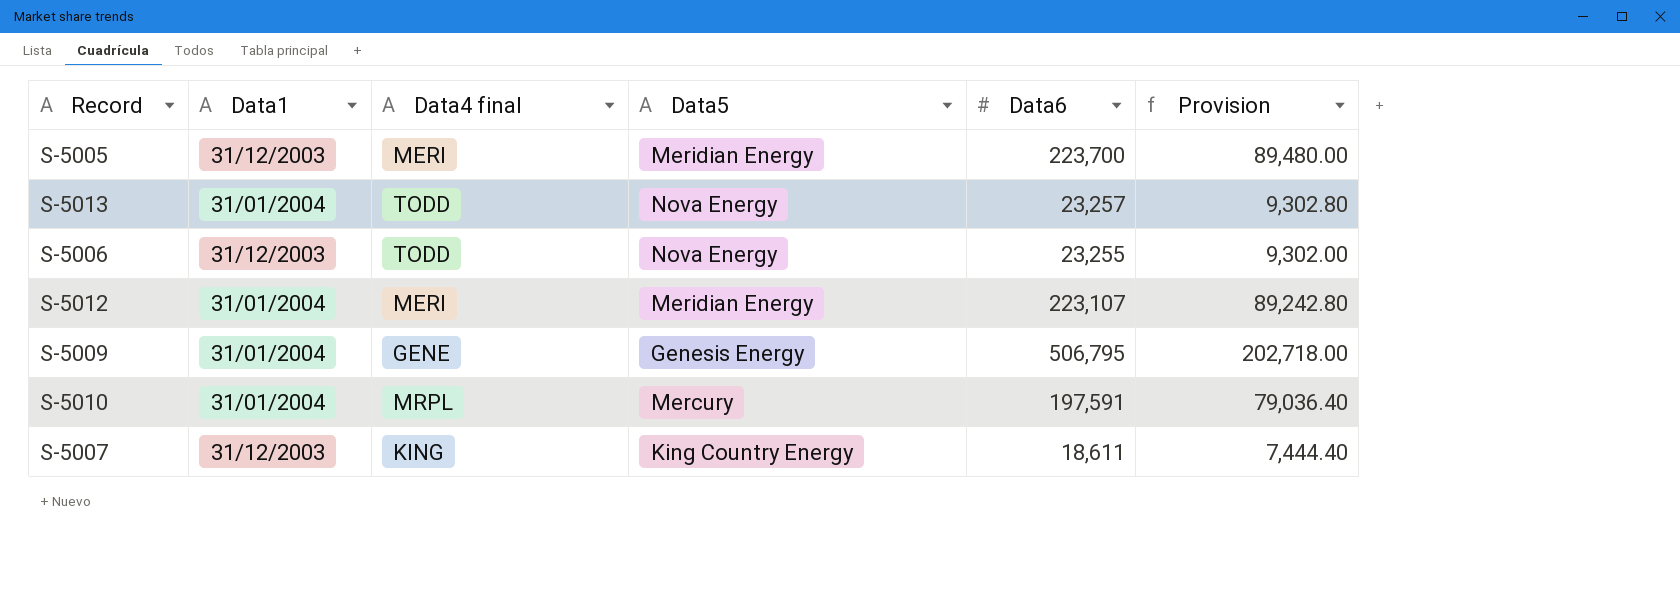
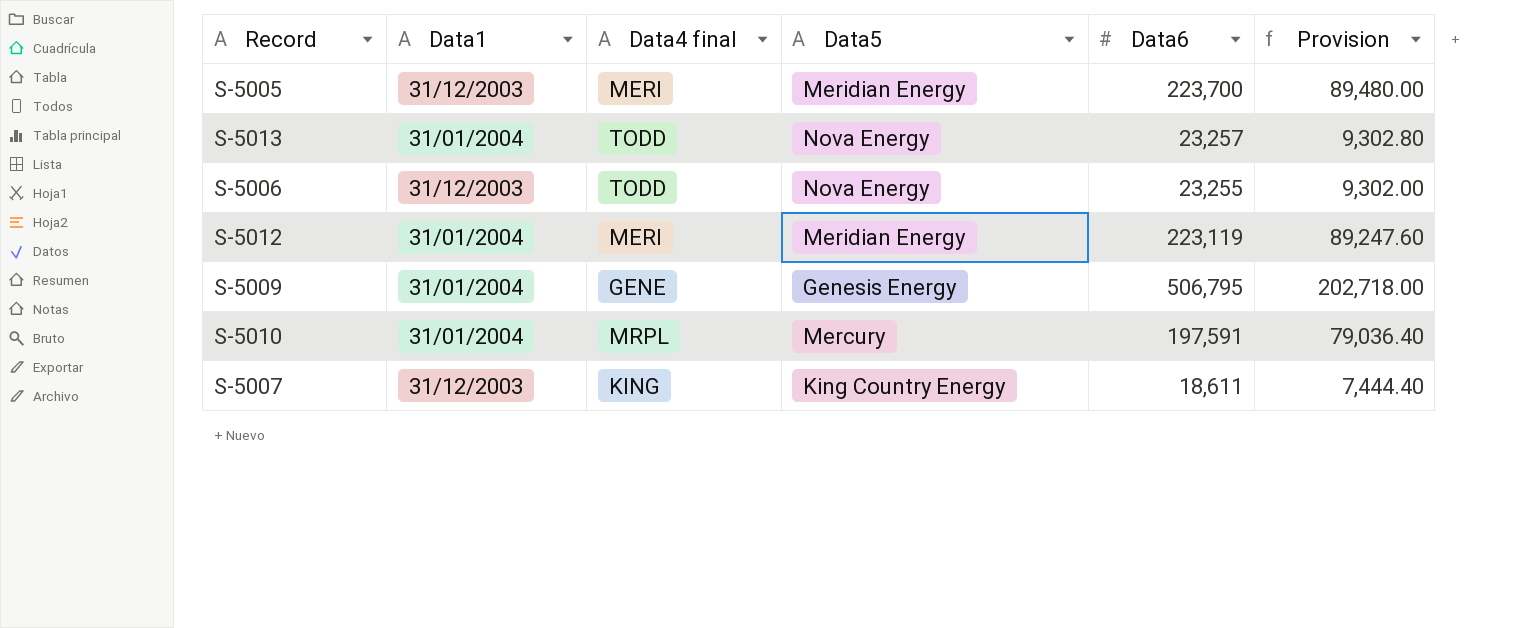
S-5012 | Data6: 223,107 -> 223,119
S-5012 | Provision: 89,242.80 -> 89,247.60

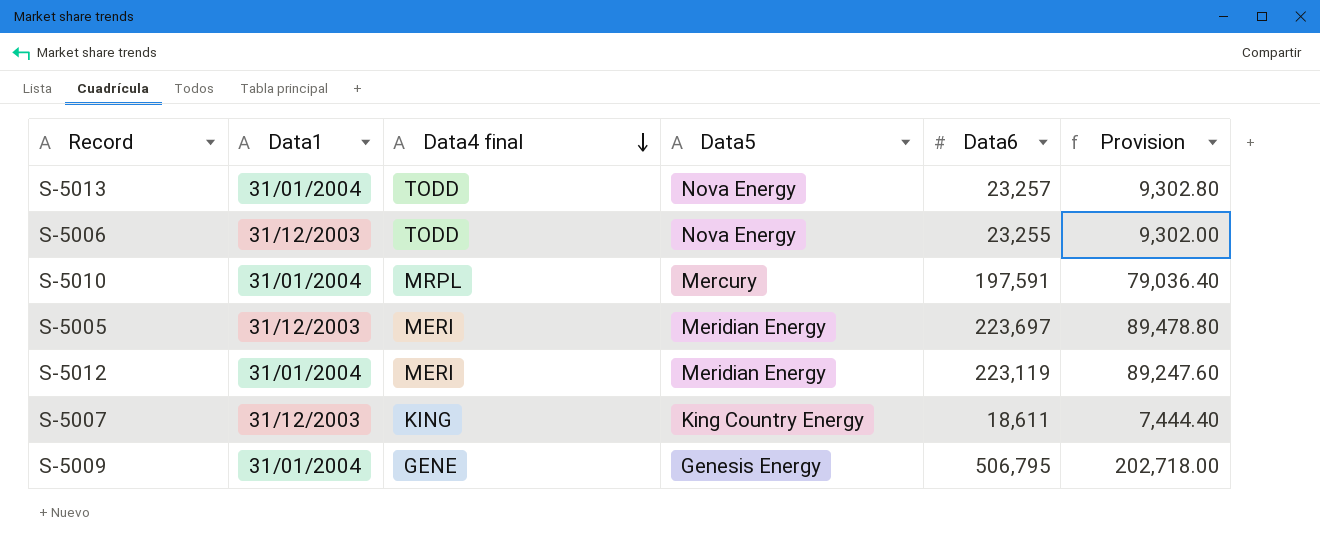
row order: none -> Data4 final descending
S-5005 | Data6: 223,700 -> 223,697
S-5005 | Provision: 89,480.00 -> 89,478.80

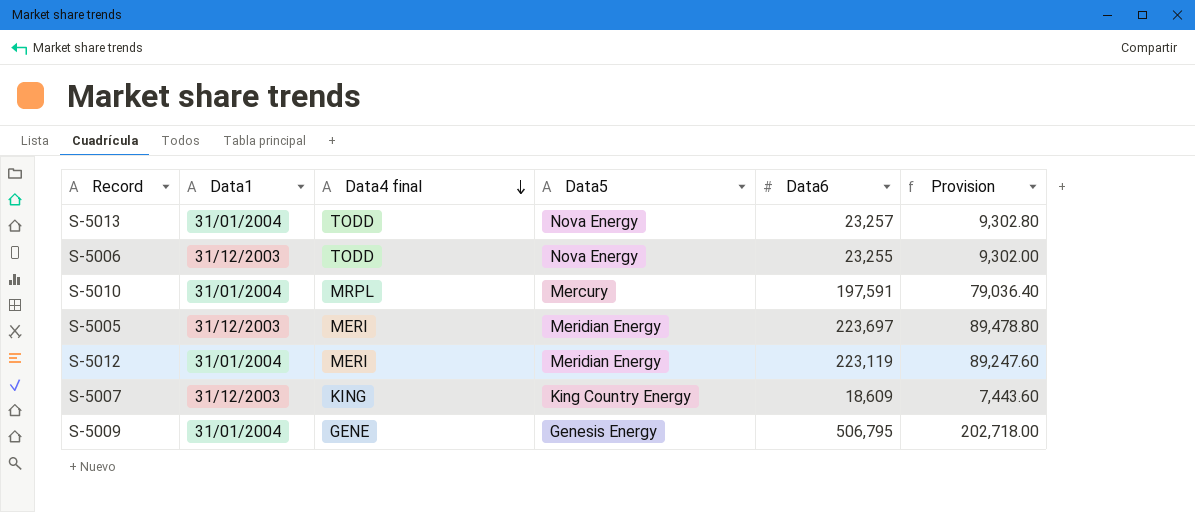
S-5007 | Data6: 18,611 -> 18,609
S-5007 | Provision: 7,444.40 -> 7,443.60

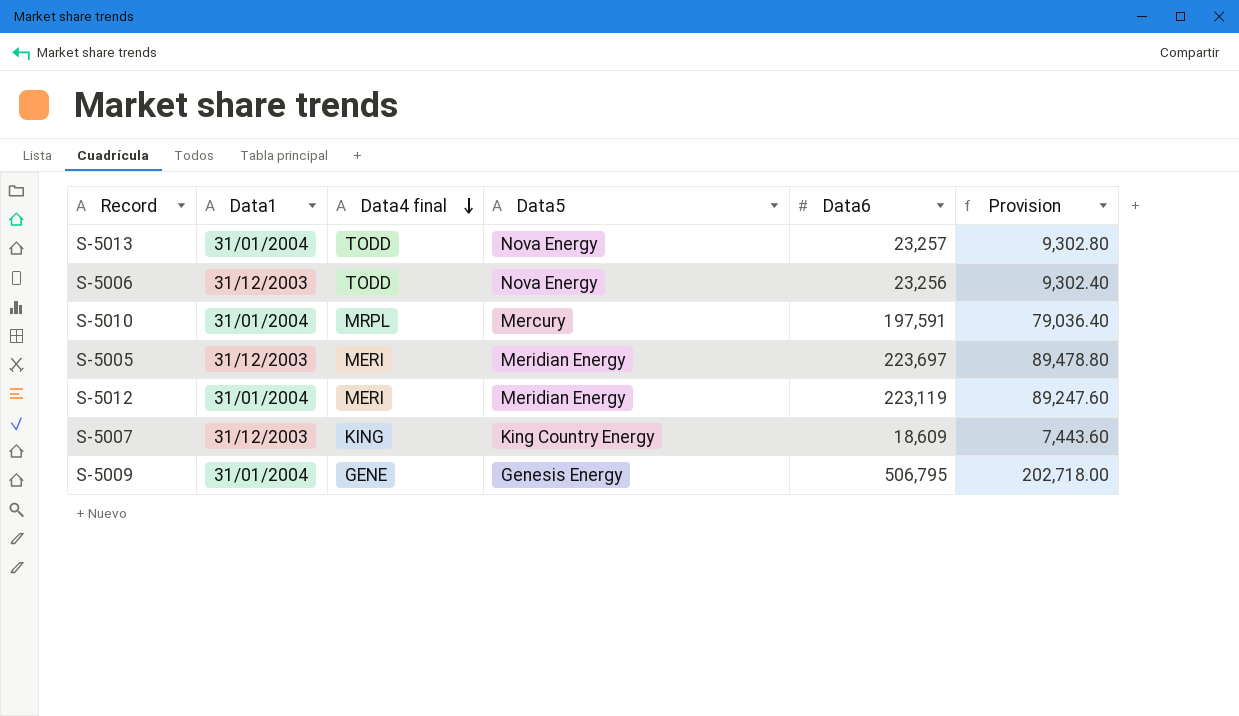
S-5006 | Data6: 23,255 -> 23,256
S-5006 | Provision: 9,302.00 -> 9,302.40

